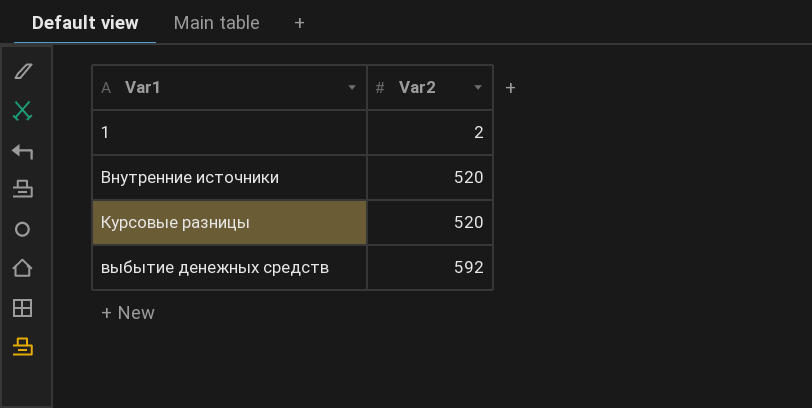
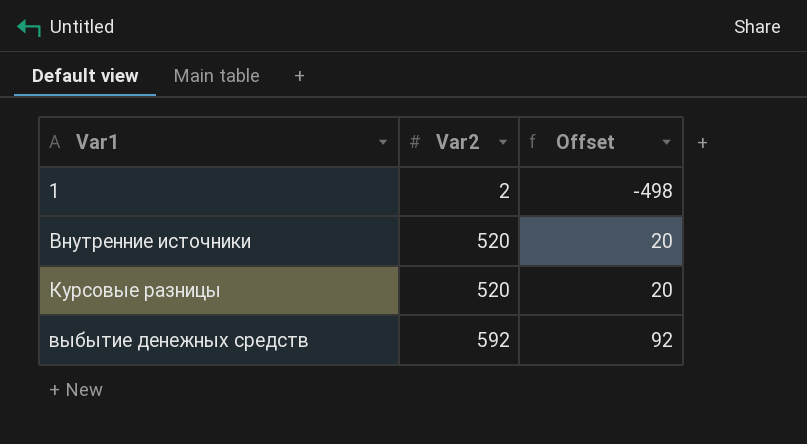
column Offset | formula: none -> [Var2] - 500

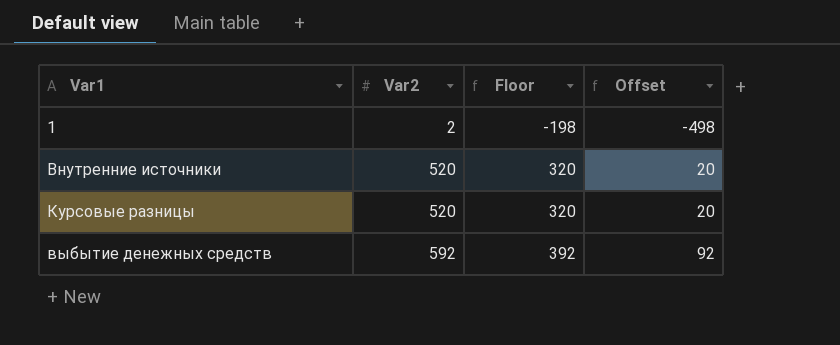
column Floor | formula: none -> [Var2] - 200

